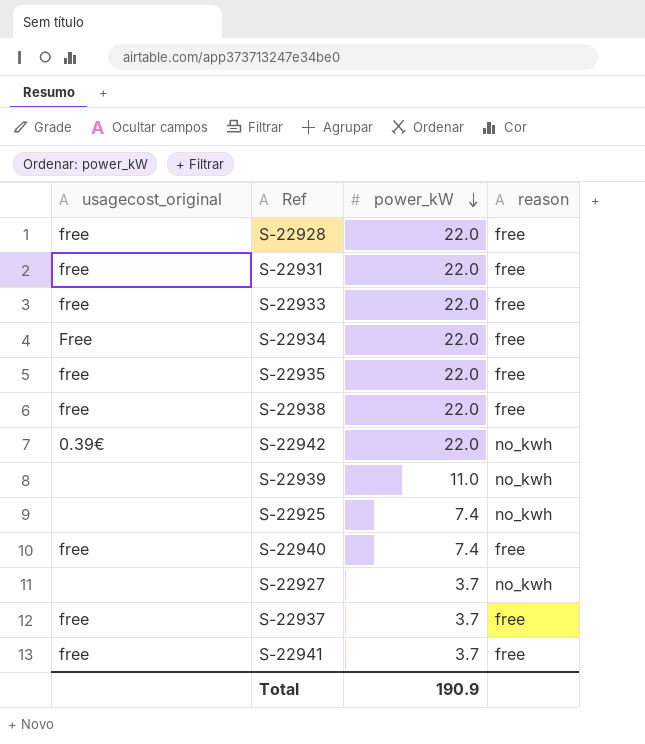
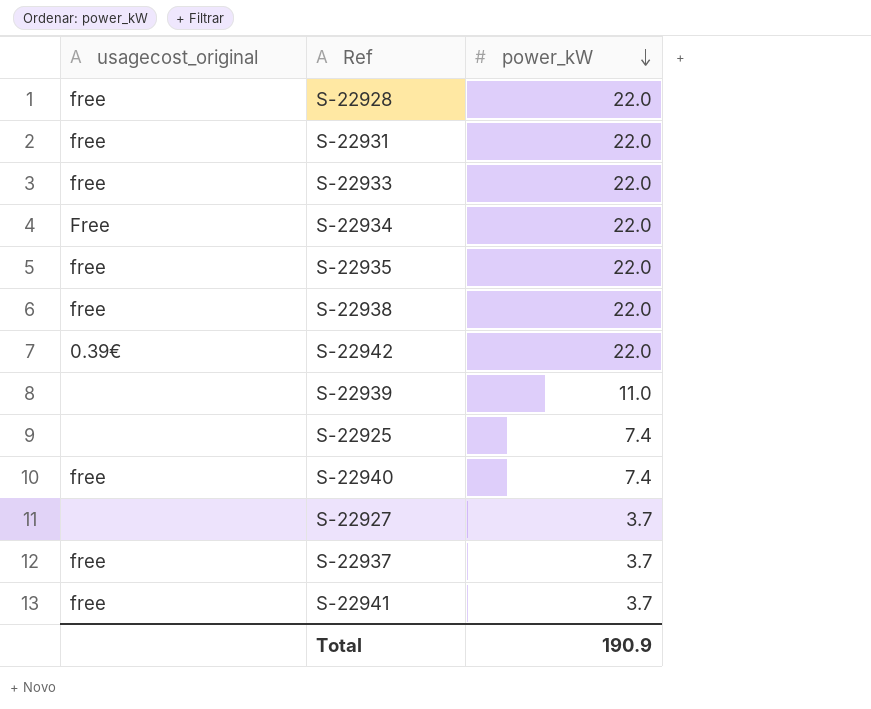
column reason | position: 4 -> none

